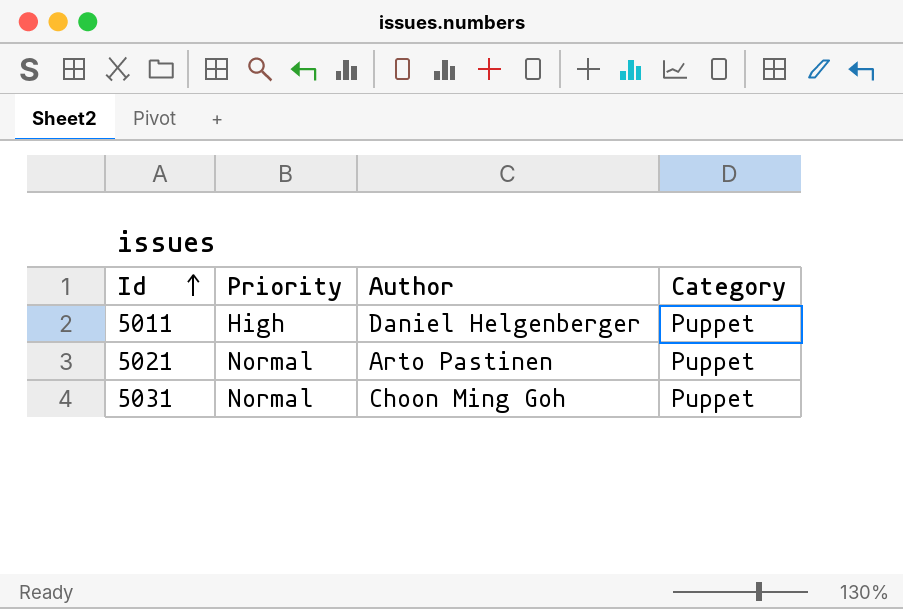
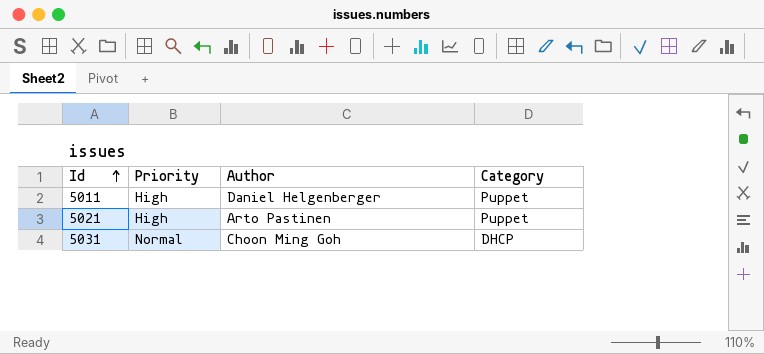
5021 | Priority: Normal -> High
5031 | Category: Puppet -> DHCP

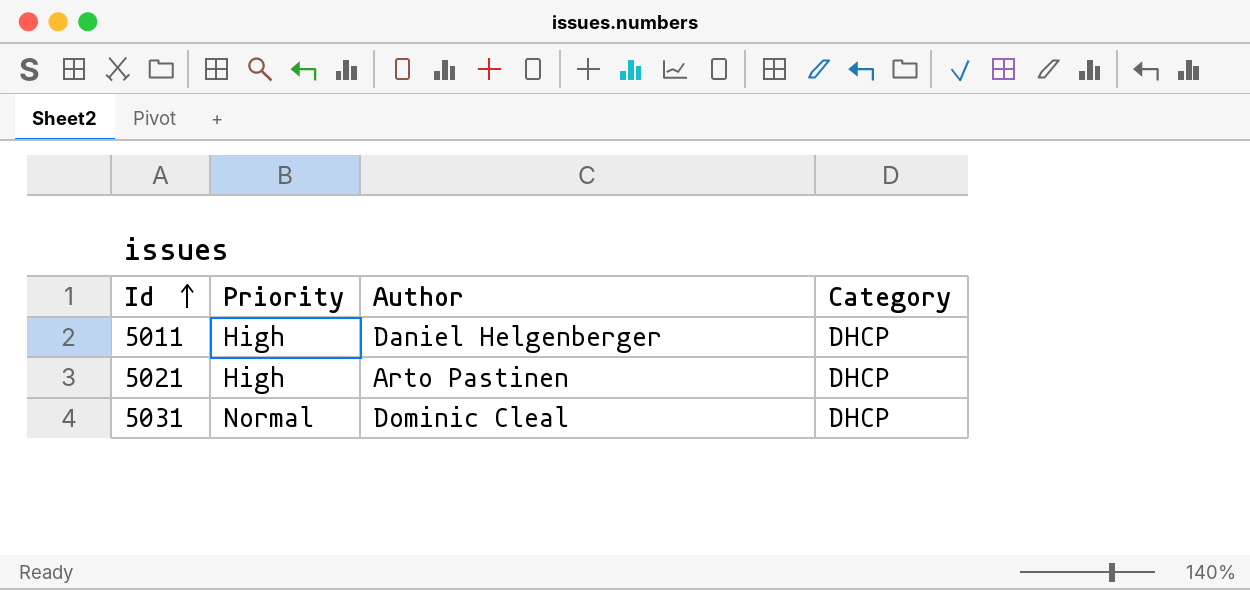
5011 | Category: Puppet -> DHCP
5021 | Category: Puppet -> DHCP
5031 | Author: Choon Ming Goh -> Dominic Cleal

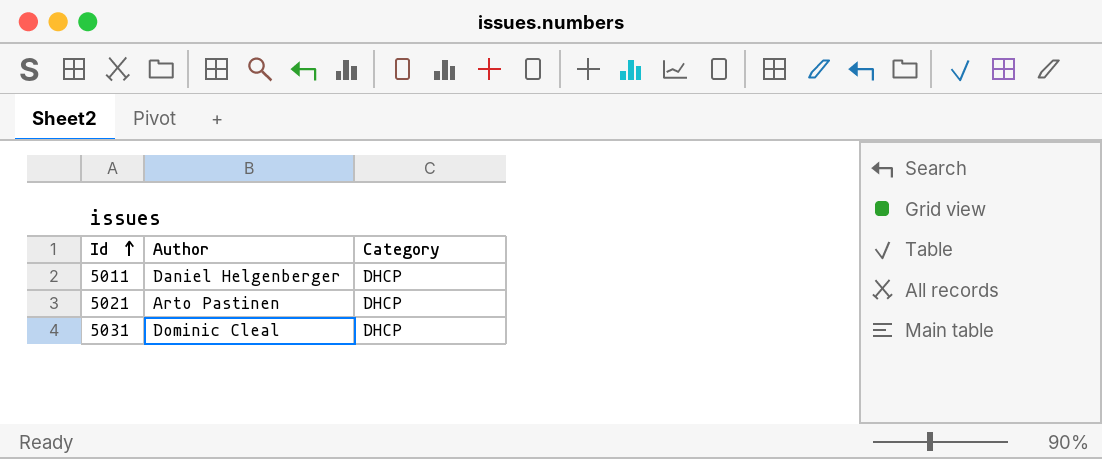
column Priority | position: 2 -> none

